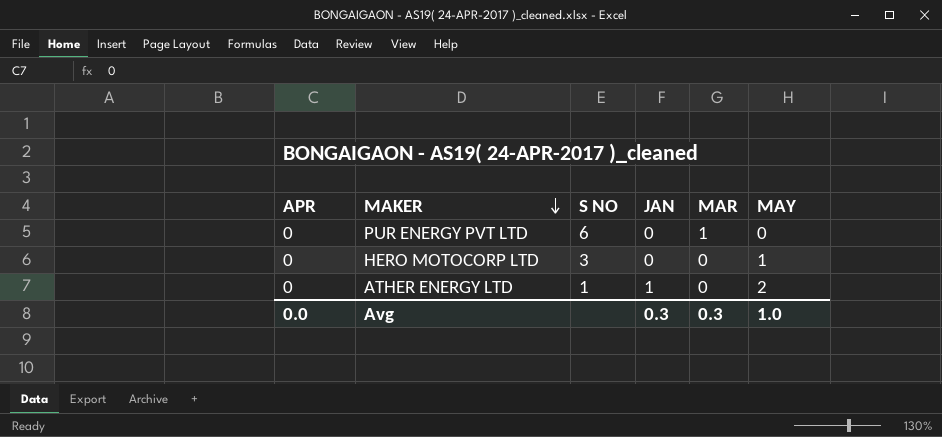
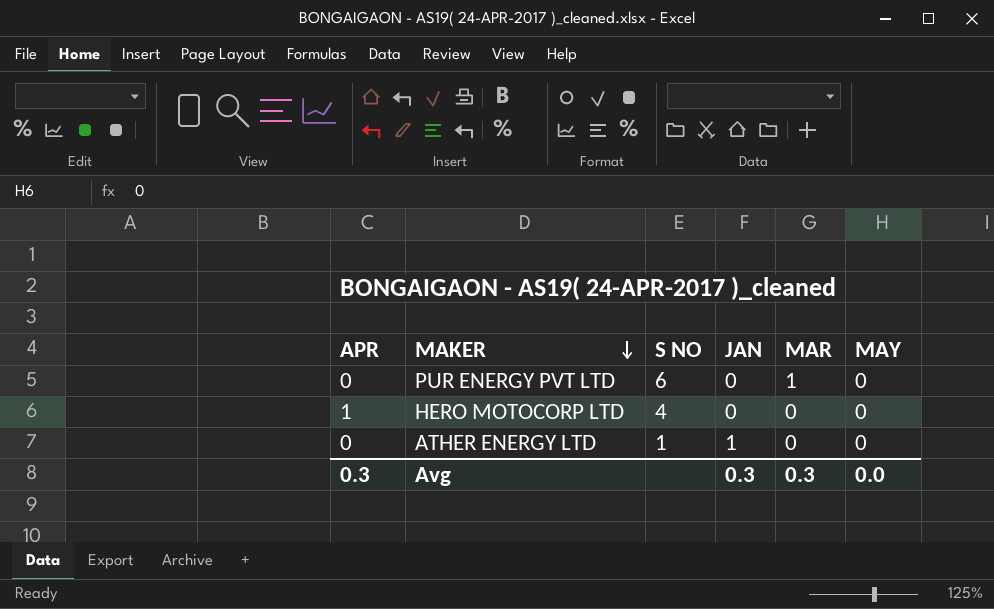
HERO MOTOCORP LTD | APR: 0 -> 1
HERO MOTOCORP LTD | S NO: 3 -> 4
HERO MOTOCORP LTD | MAY: 1 -> 0
ATHER ENERGY LTD | MAY: 2 -> 0
Avg | APR: 0.0 -> 0.3
Avg | MAY: 1.0 -> 0.0

